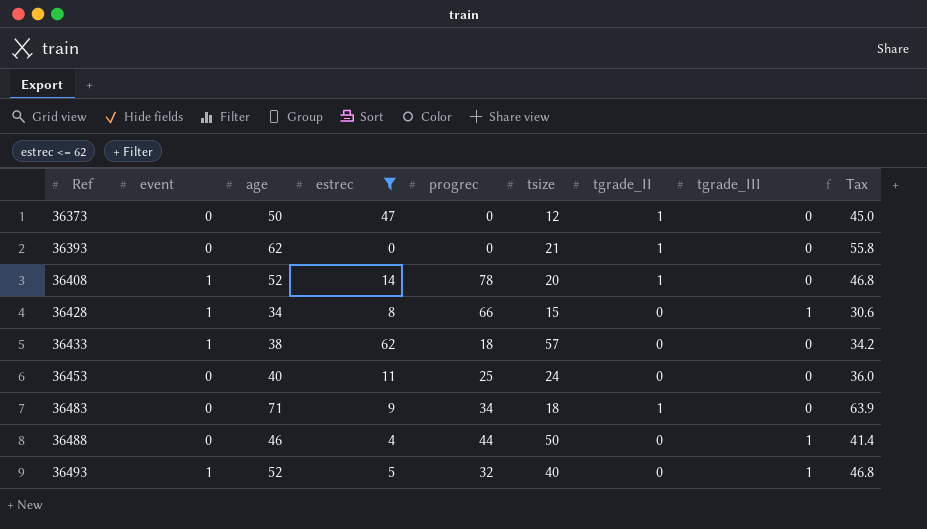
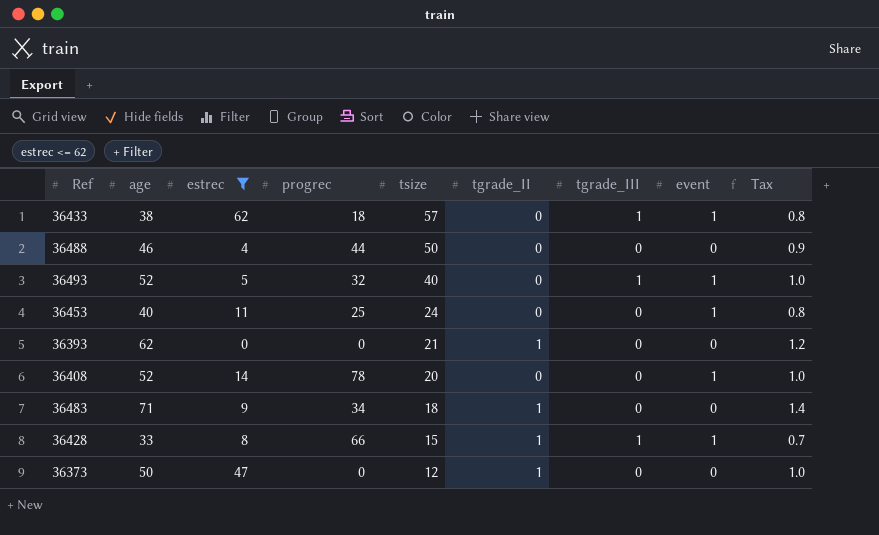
row order: Ref ascending -> tsize descending
column event | position: 2 -> 8
column Tax | formula: [age] * 0.9 -> [age] * 0.02
36433 | tgrade_III: 0 -> 1
36488 | tgrade_III: 1 -> 0
36453 | event: 0 -> 1
36408 | tgrade_II: 1 -> 0
36428 | age: 34 -> 33
36428 | tgrade_II: 0 -> 1

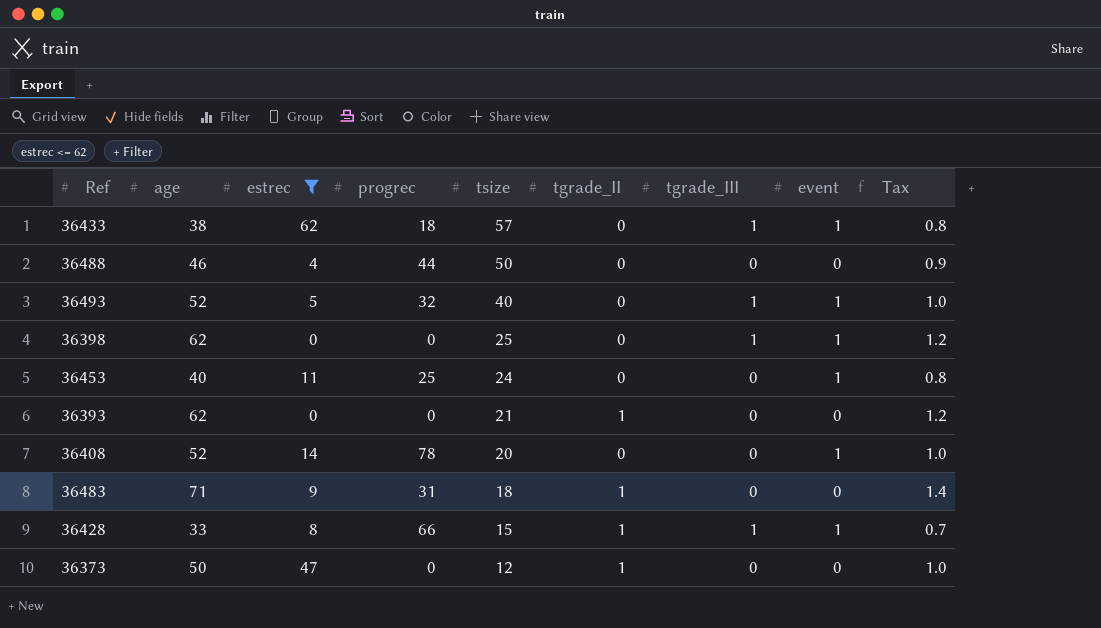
row 36398: none -> 62 | 0 | 0 | 25 | 0 | 1 | 1 | 1.2
36483 | progrec: 34 -> 31

